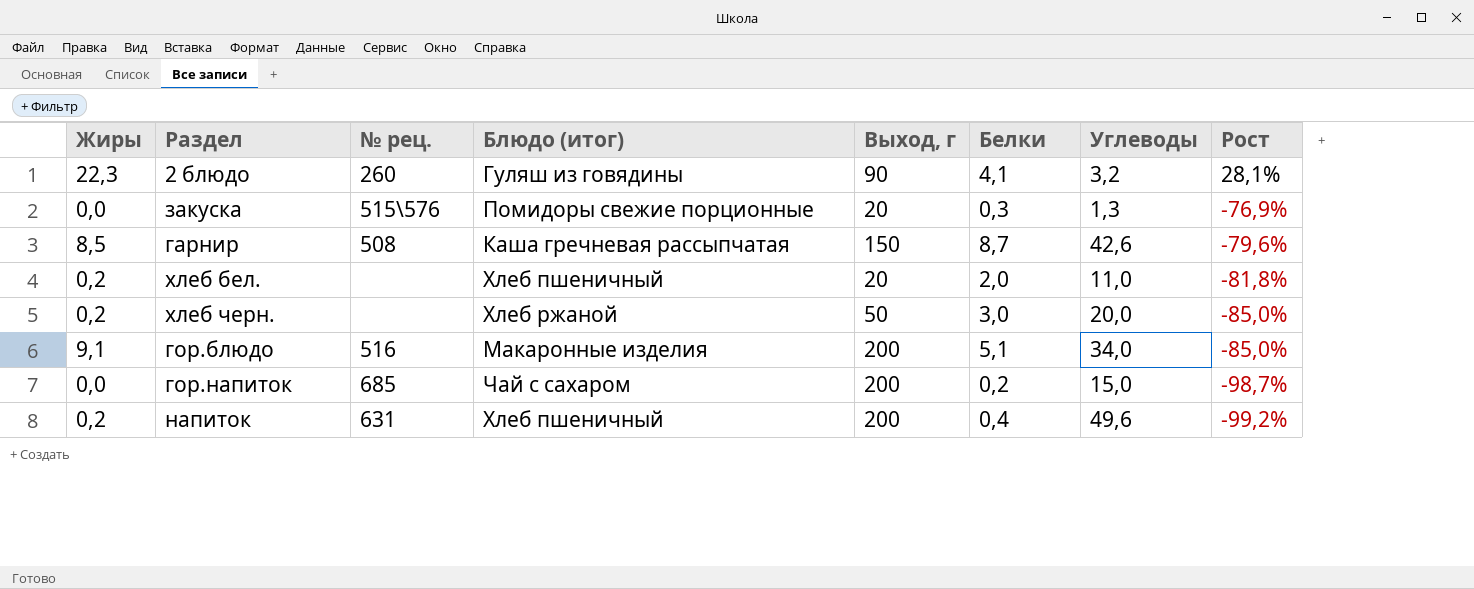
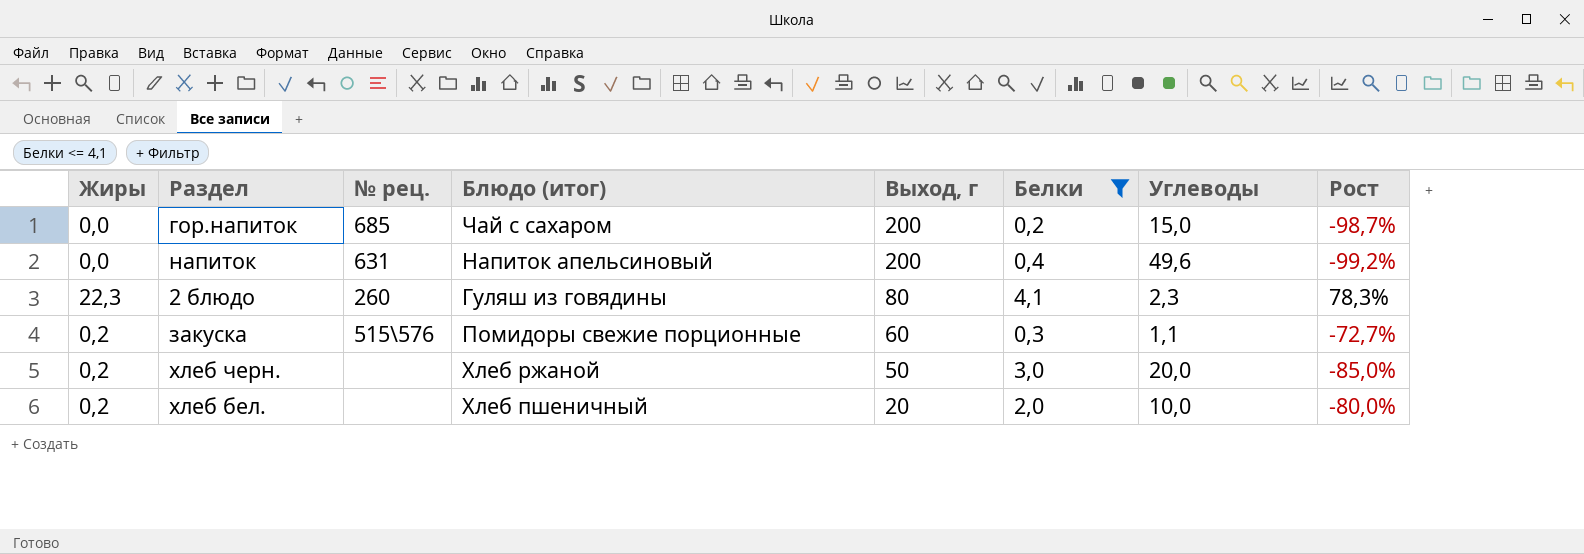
filter: none -> Белки <= 4,1
row order: Рост descending -> Выход, г descending
напиток | Жиры: 0,2 -> 0,0
напиток | Блюдо (итог): Хлеб пшеничный -> Напиток апельсиновый
2 блюдо | Выход, г: 90 -> 80
2 блюдо | Углеводы: 3,2 -> 2,3
2 блюдо | Рост: 28,1% -> 78,3%
закуска | Жиры: 0,0 -> 0,2
закуска | Выход, г: 20 -> 60
закуска | Углеводы: 1,3 -> 1,1
закуска | Рост: -76,9% -> -72,7%
хлеб бел. | Углеводы: 11,0 -> 10,0
хлеб бел. | Рост: -81,8% -> -80,0%

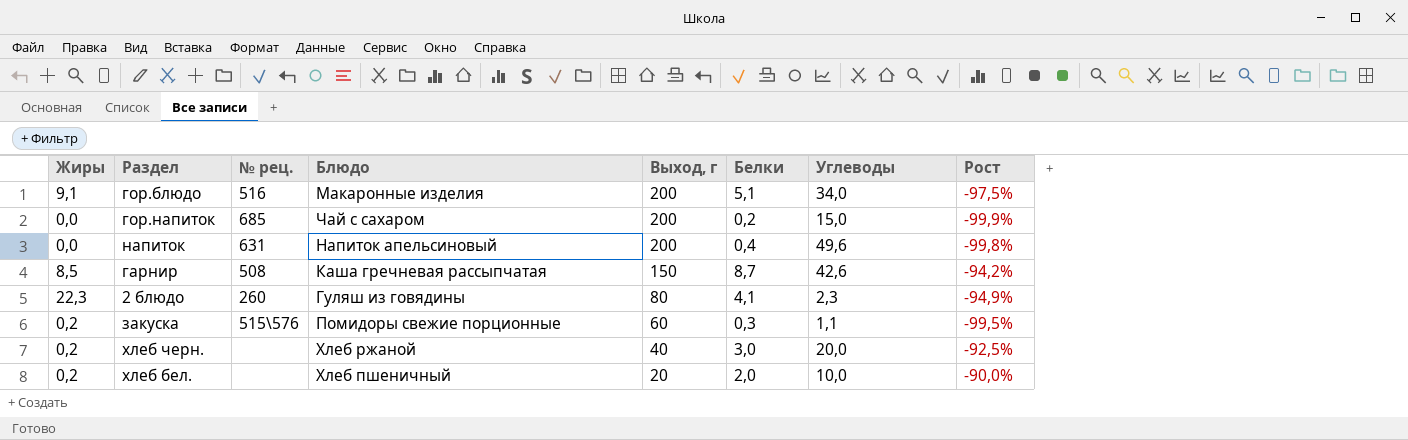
filter: Белки <= 4,1 -> none
column name: Блюдо (итог) -> Блюдо
column Рост | formula: ([Белки] - [Углеводы]) / [Углеводы] -> ([Белки] - [Выход, г]) / [Выход, г]
хлеб черн. | Выход, г: 50 -> 40

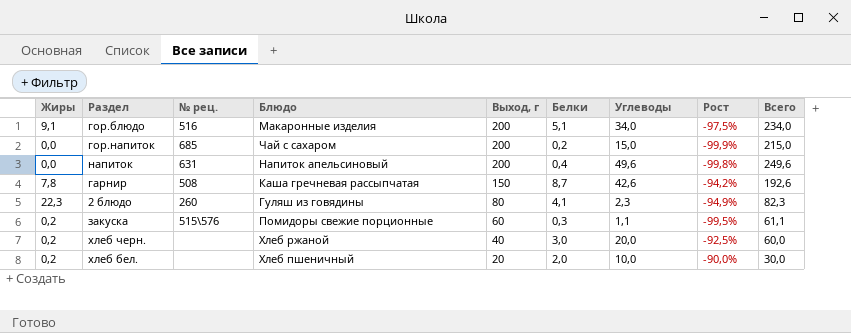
column Всего | formula: none -> [Выход, г] + [Углеводы]
гарнир | Жиры: 8,5 -> 7,8

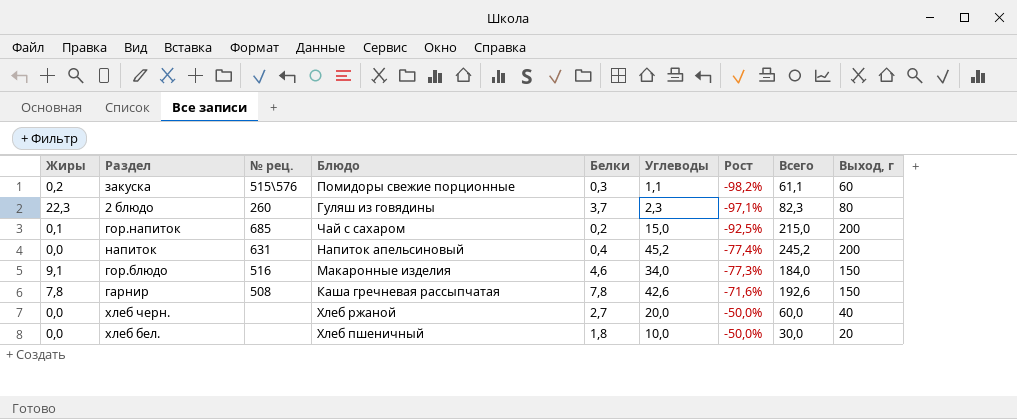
row order: Выход, г descending -> Рост ascending
column Рост | formula: ([Белки] - [Выход, г]) / [Выход, г] -> ([Углеводы] - [Выход, г]) / [Выход, г]
column Выход, г | position: 5 -> 9
2 блюдо | Белки: 4,1 -> 3,7
гор.напиток | Жиры: 0,0 -> 0,1
напиток | Углеводы: 49,6 -> 45,2
напиток | Всего: 249,6 -> 245,2
гор.блюдо | Белки: 5,1 -> 4,6
гор.блюдо | Всего: 234,0 -> 184,0
гор.блюдо | Выход, г: 200 -> 150
гарнир | Белки: 8,7 -> 7,8
хлеб черн. | Жиры: 0,2 -> 0,0
хлеб черн. | Белки: 3,0 -> 2,7
хлеб бел. | Жиры: 0,2 -> 0,0
хлеб бел. | Белки: 2,0 -> 1,8

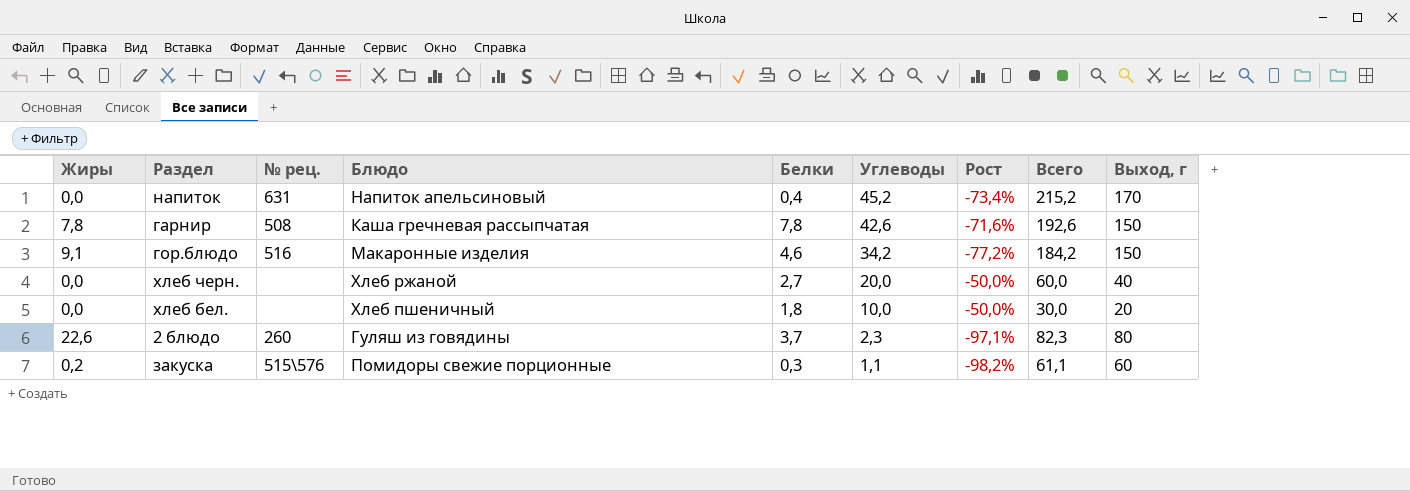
row order: Рост ascending -> Углеводы descending
row гор.напиток: 0,1 | 685 | Чай с сахаром | 0,2 | 15,0 | -92,5% | 215,0 | 200 -> none
напиток | Рост: -77,4% -> -73,4%
напиток | Всего: 245,2 -> 215,2
напиток | Выход, г: 200 -> 170
гор.блюдо | Углеводы: 34,0 -> 34,2
гор.блюдо | Рост: -77,3% -> -77,2%
гор.блюдо | Всего: 184,0 -> 184,2
2 блюдо | Жиры: 22,3 -> 22,6

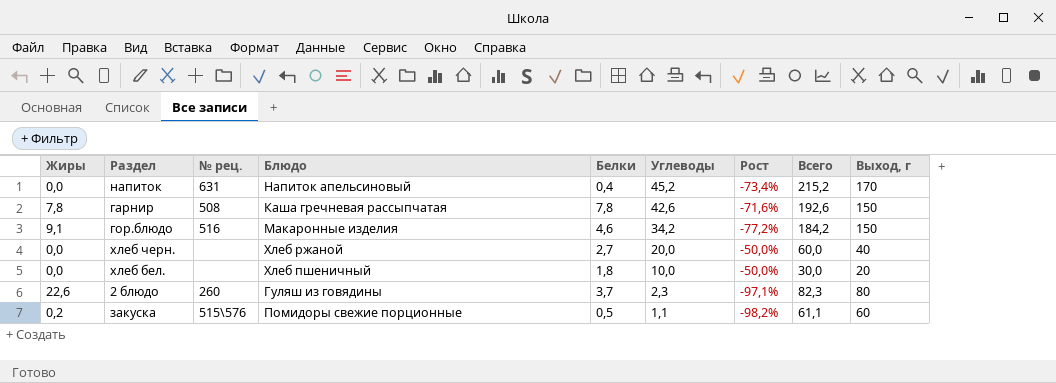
закуска | Белки: 0,3 -> 0,5

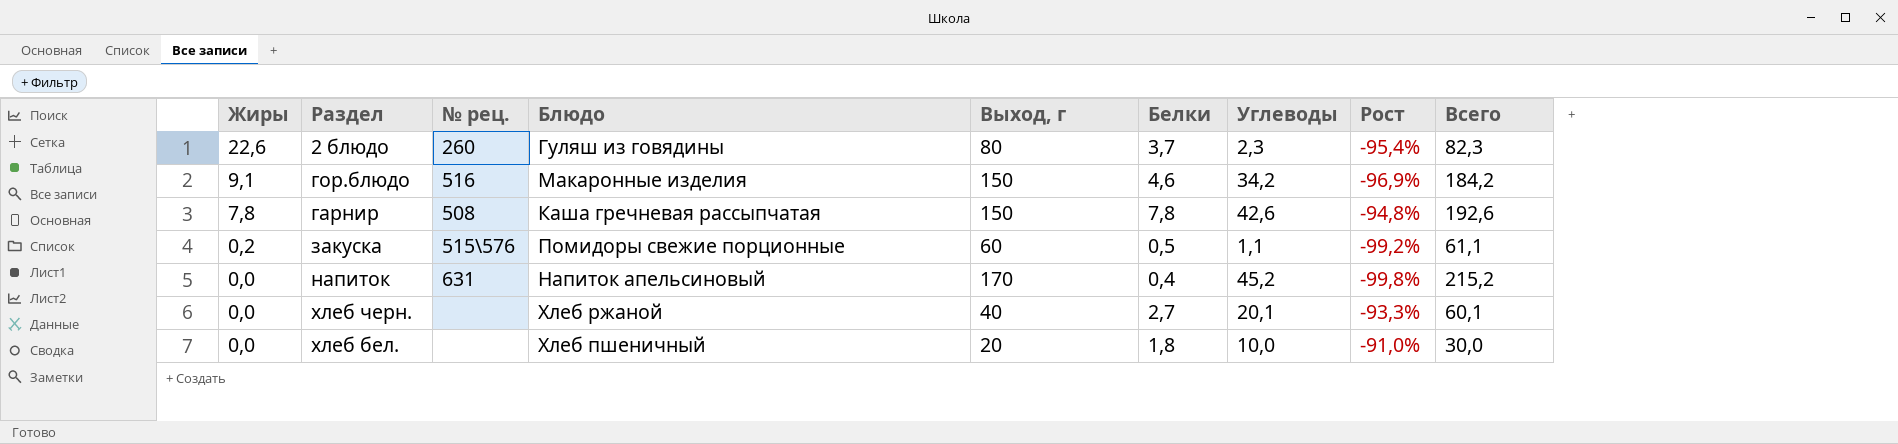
row order: Углеводы descending -> Жиры descending
column Выход, г | position: 9 -> 5
column Рост | formula: ([Углеводы] - [Выход, г]) / [Выход, г] -> ([Белки] - [Выход, г]) / [Выход, г]
хлеб черн. | Углеводы: 20,0 -> 20,1
хлеб черн. | Всего: 60,0 -> 60,1

